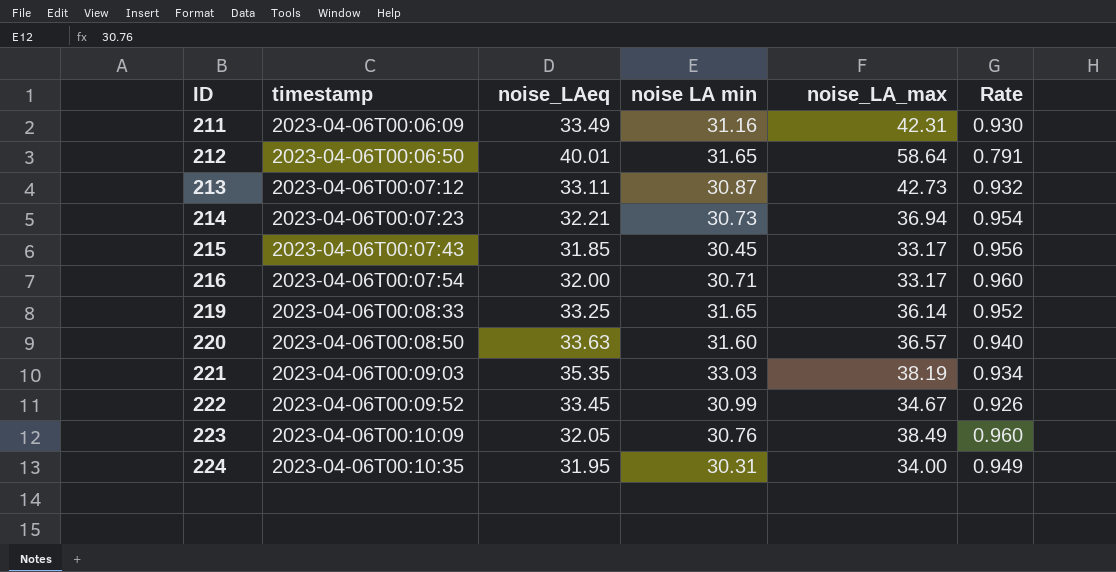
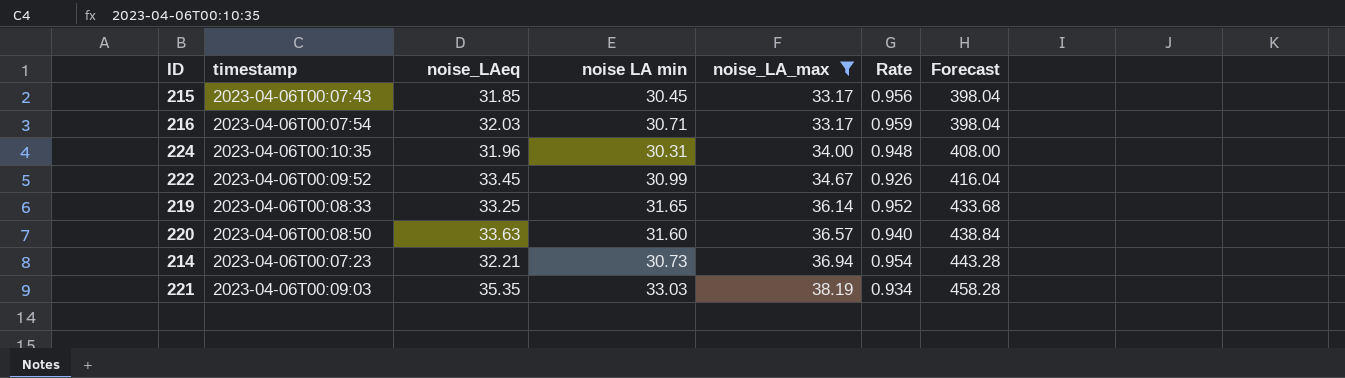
filter: none -> noise_LA_max <= 38.19
row order: ID ascending -> noise_LA_max ascending
column Forecast | formula: none -> [noise_LA_max] * 12
216 | noise_LAeq: 32.00 -> 32.03
216 | Rate: 0.960 -> 0.959
224 | noise_LAeq: 31.95 -> 31.96
224 | Rate: 0.949 -> 0.948

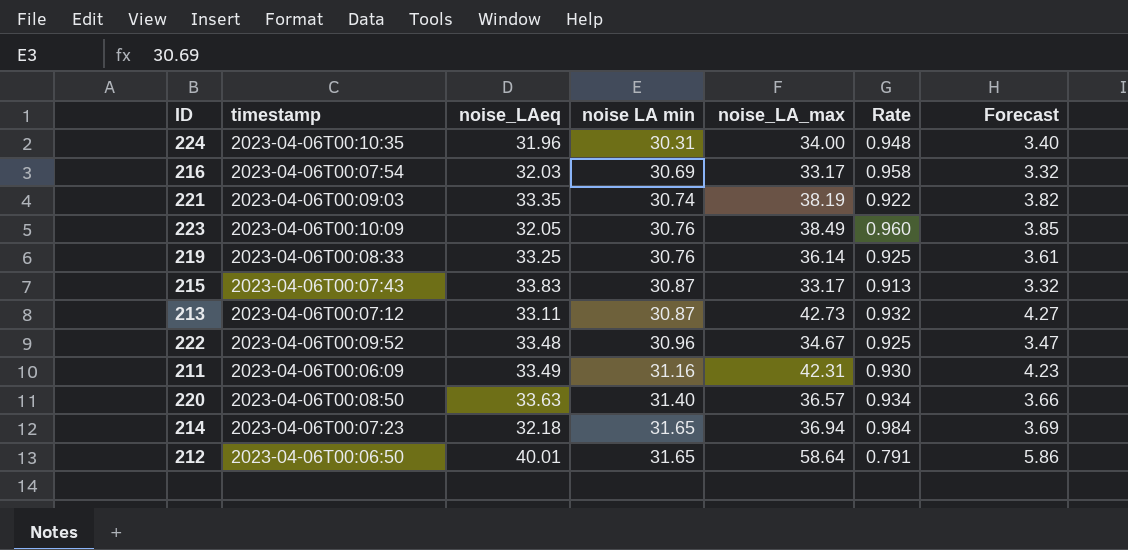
filter: noise_LA_max <= 38.19 -> none
row order: noise_LA_max ascending -> noise LA min ascending
column Forecast | formula: [noise_LA_max] * 12 -> [noise_LA_max] * 0.1
216 | noise LA min: 30.71 -> 30.69
216 | Rate: 0.959 -> 0.958
221 | noise_LAeq: 35.35 -> 33.35
221 | noise LA min: 33.03 -> 30.74
221 | Rate: 0.934 -> 0.922
219 | noise LA min: 31.65 -> 30.76
219 | Rate: 0.952 -> 0.925
215 | noise_LAeq: 31.85 -> 33.83
215 | noise LA min: 30.45 -> 30.87
215 | Rate: 0.956 -> 0.913
222 | noise_LAeq: 33.45 -> 33.48
222 | noise LA min: 30.99 -> 30.96
222 | Rate: 0.926 -> 0.925
220 | noise LA min: 31.60 -> 31.40
220 | Rate: 0.940 -> 0.934
214 | noise_LAeq: 32.21 -> 32.18
214 | noise LA min: 30.73 -> 31.65
214 | Rate: 0.954 -> 0.984

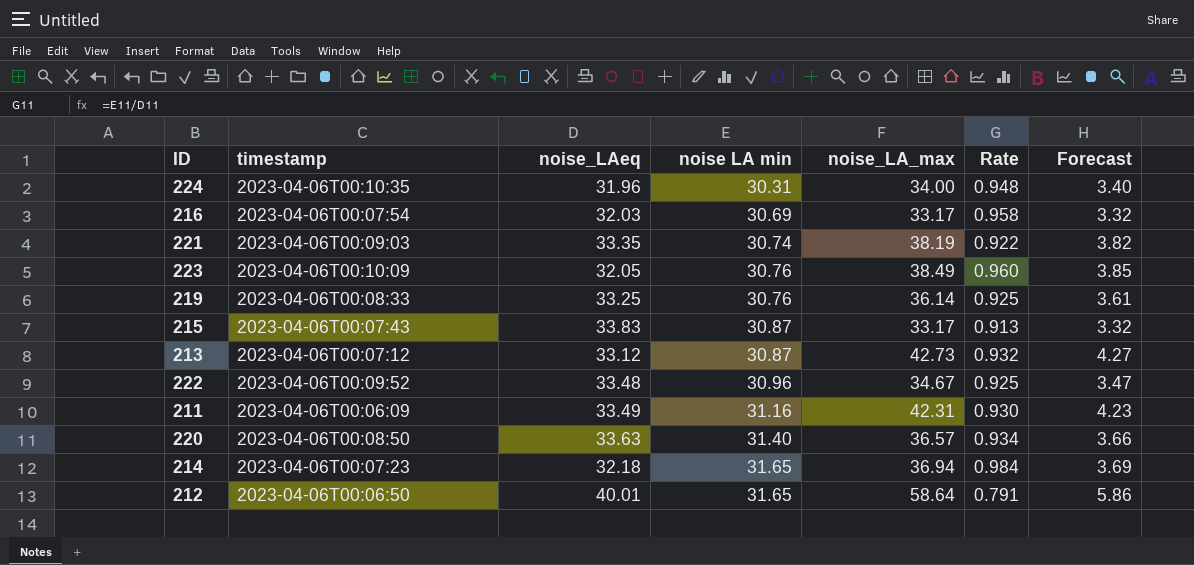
213 | noise_LAeq: 33.11 -> 33.12

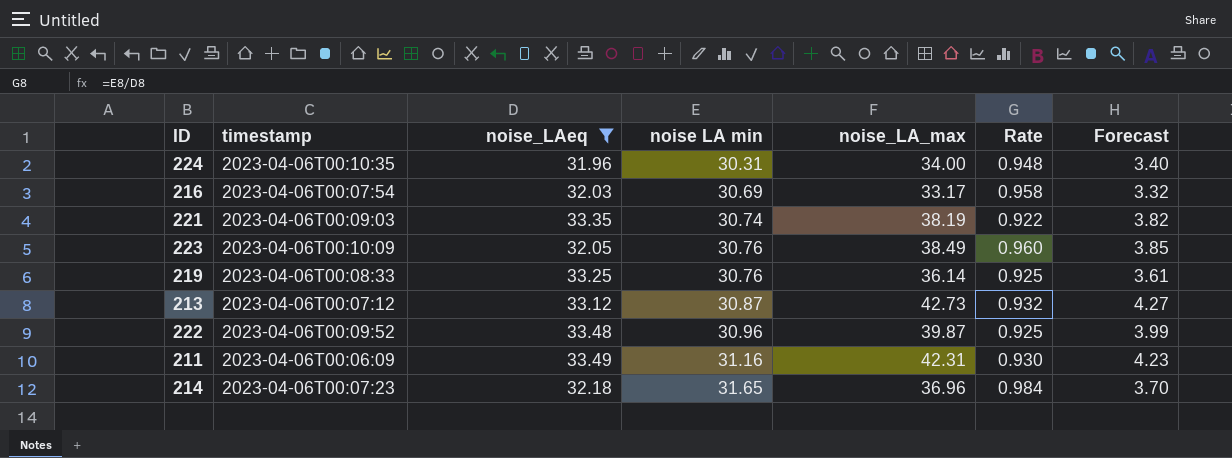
filter: none -> noise_LAeq <= 33.49
222 | noise_LA_max: 34.67 -> 39.87
222 | Forecast: 3.47 -> 3.99
214 | noise_LA_max: 36.94 -> 36.96
214 | Forecast: 3.69 -> 3.70

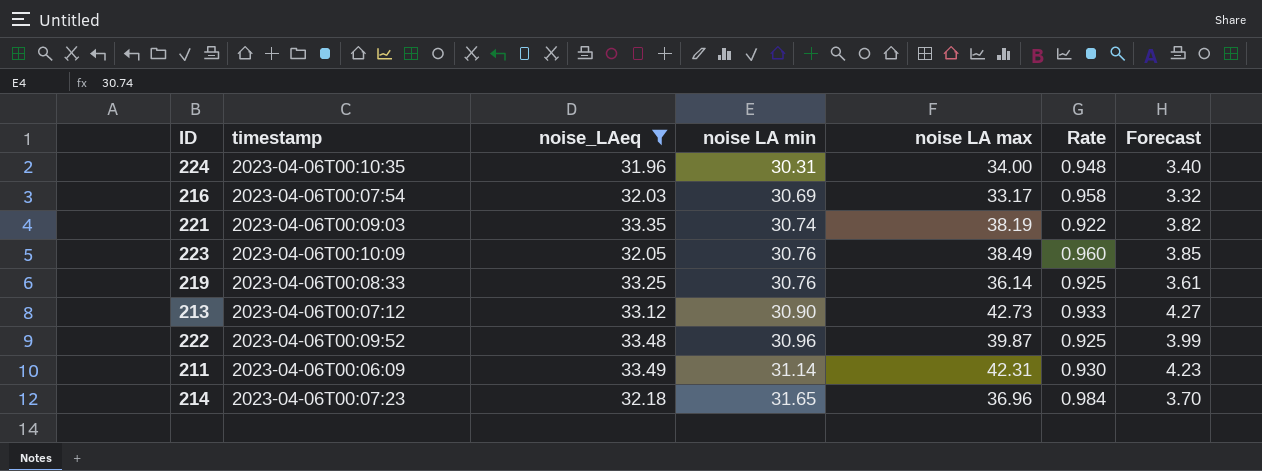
column name: noise_LA_max -> noise LA max
213 | noise LA min: 30.87 -> 30.90
213 | Rate: 0.932 -> 0.933
211 | noise LA min: 31.16 -> 31.14

